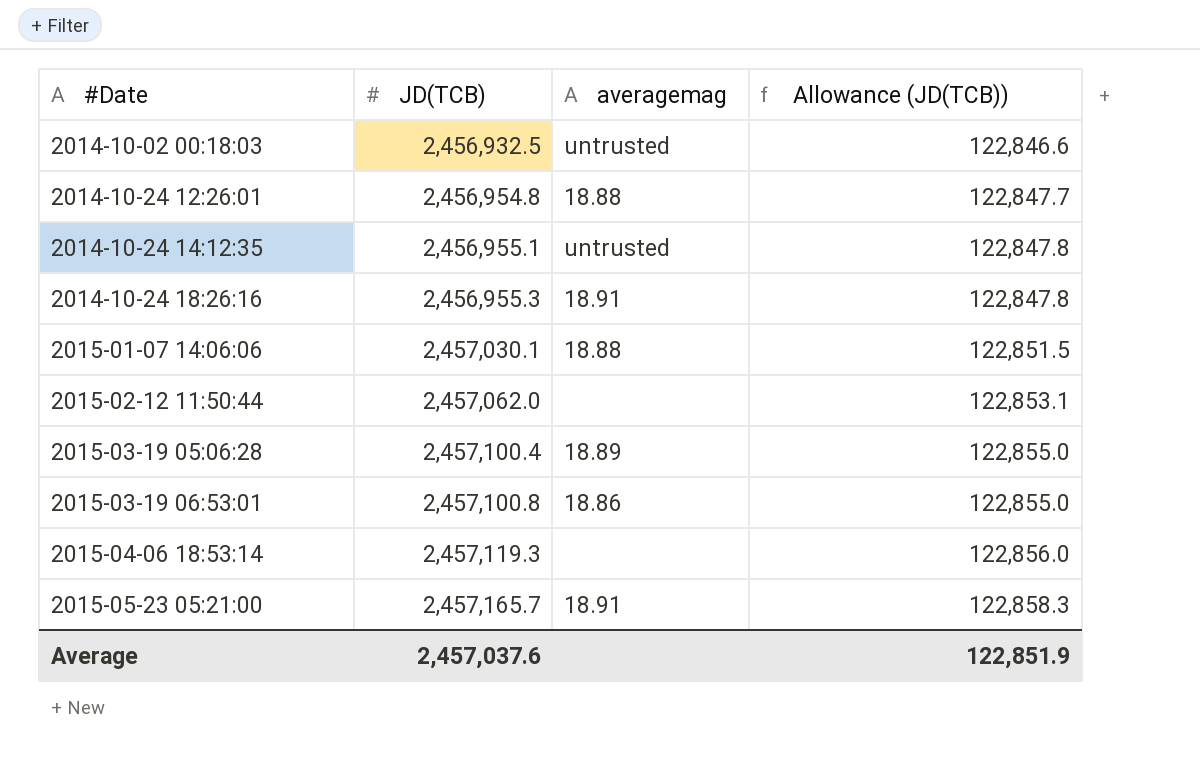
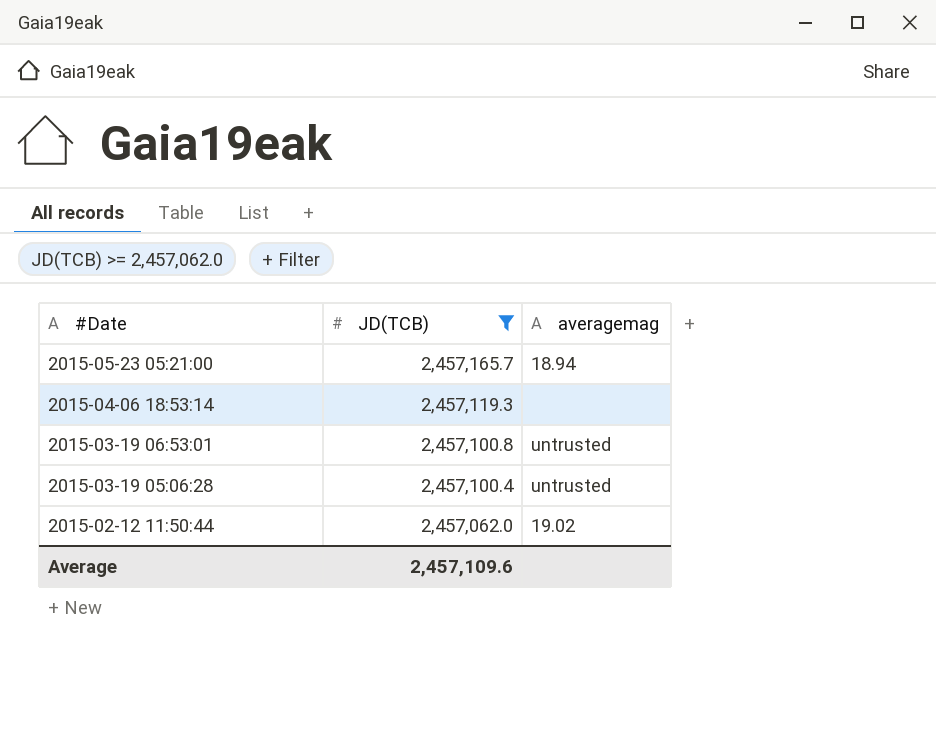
filter: none -> JD(TCB) >= 2,457,062.0
row order: #Date ascending -> #Date descending
column Allowance (JD(TCB)) | formula: [JD(TCB)] * 0.05 -> none
2015-05-23 05:21:00 | averagemag: 18.91 -> 18.94
2015-03-19 06:53:01 | averagemag: 18.86 -> untrusted
2015-03-19 05:06:28 | averagemag: 18.89 -> untrusted
2015-02-12 11:50:44 | averagemag: none -> 19.02
Average | JD(TCB): 2,457,037.6 -> 2,457,109.6

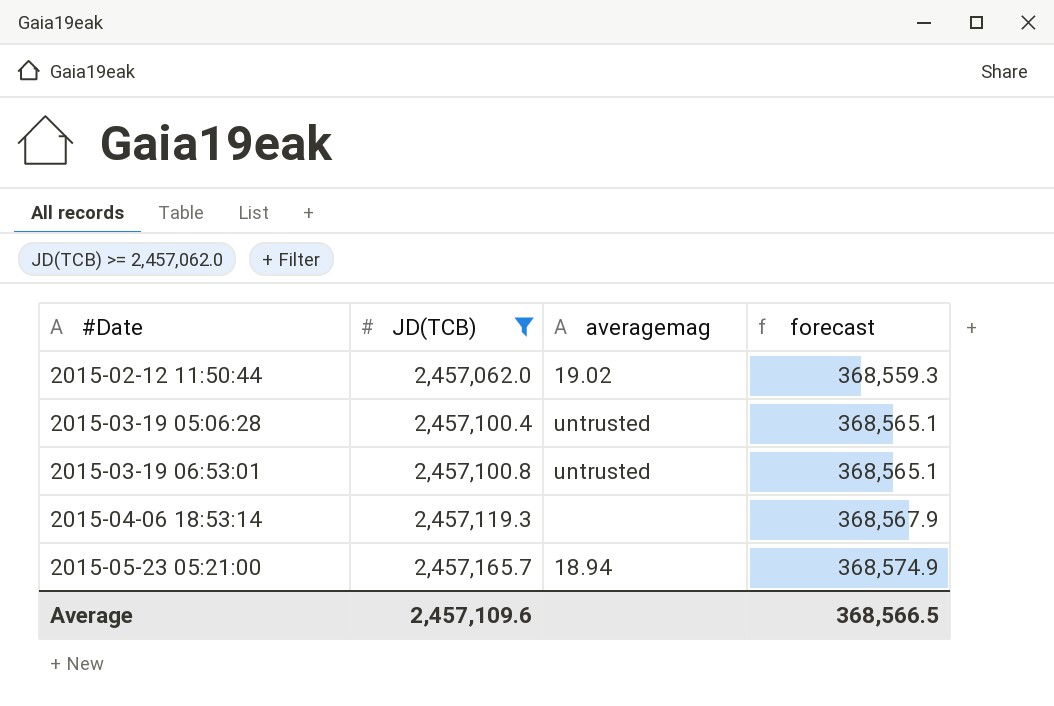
row order: #Date descending -> #Date ascending
column forecast | formula: none -> [JD(TCB)] * 0.15

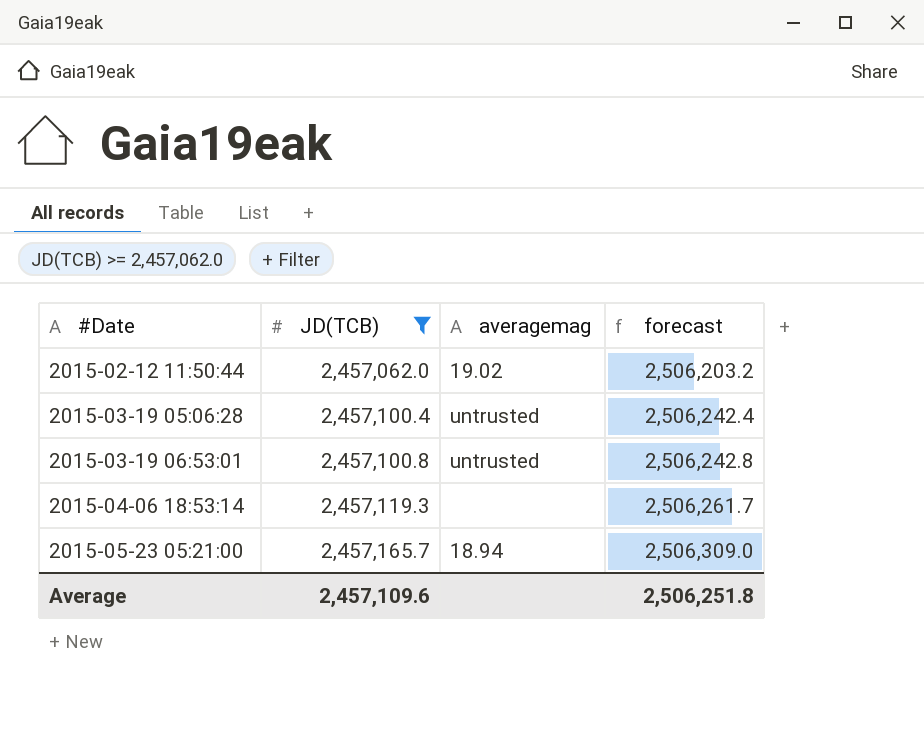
column forecast | formula: [JD(TCB)] * 0.15 -> [JD(TCB)] * 1.02
Average | forecast: 368,566.5 -> 2,506,251.8

